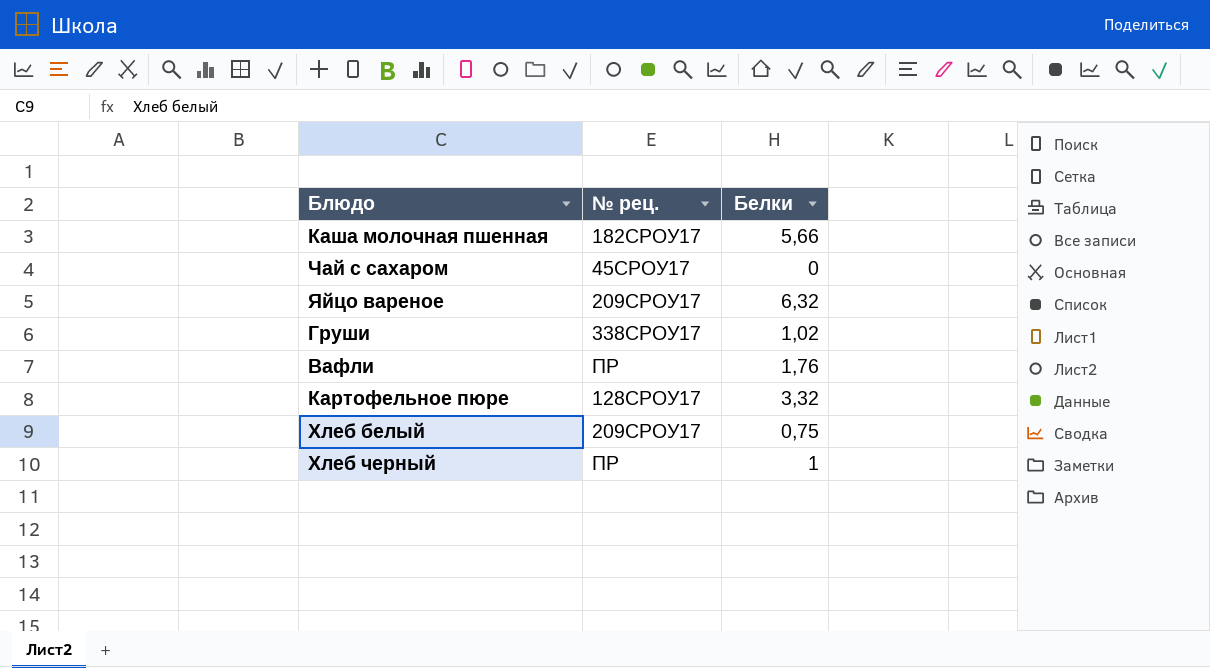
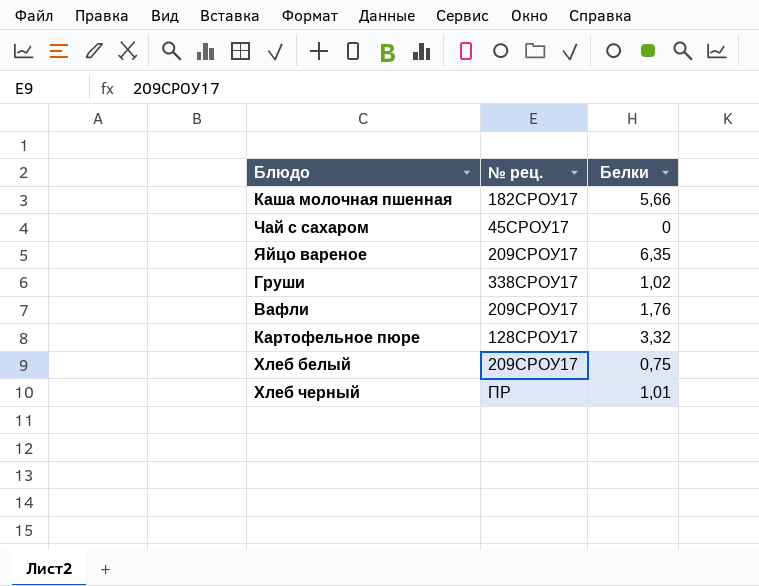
Яйцо вареное | Белки: 6,32 -> 6,35
Вафли | № рец.: ПР -> 209СРОУ17
Хлеб черный | Белки: 1 -> 1,01

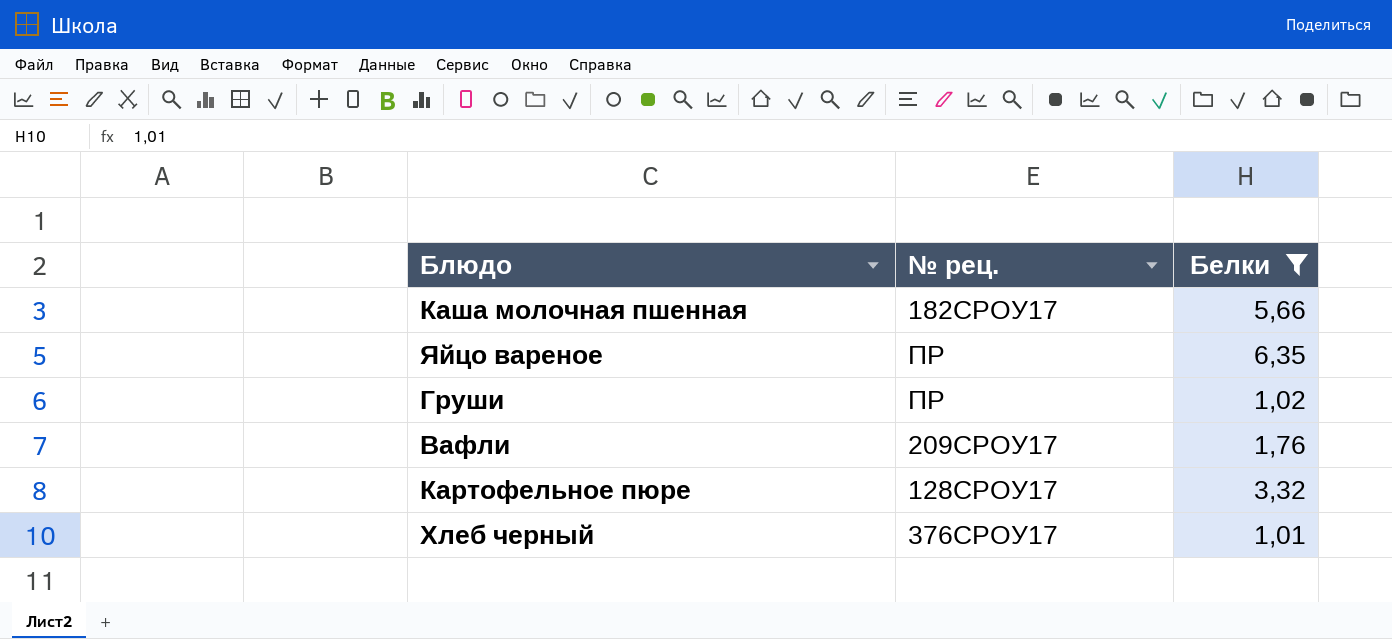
filter: none -> Белки >= 1,01
Яйцо вареное | № рец.: 209СРОУ17 -> ПР
Груши | № рец.: 338СРОУ17 -> ПР
Хлеб черный | № рец.: ПР -> 376СРОУ17

